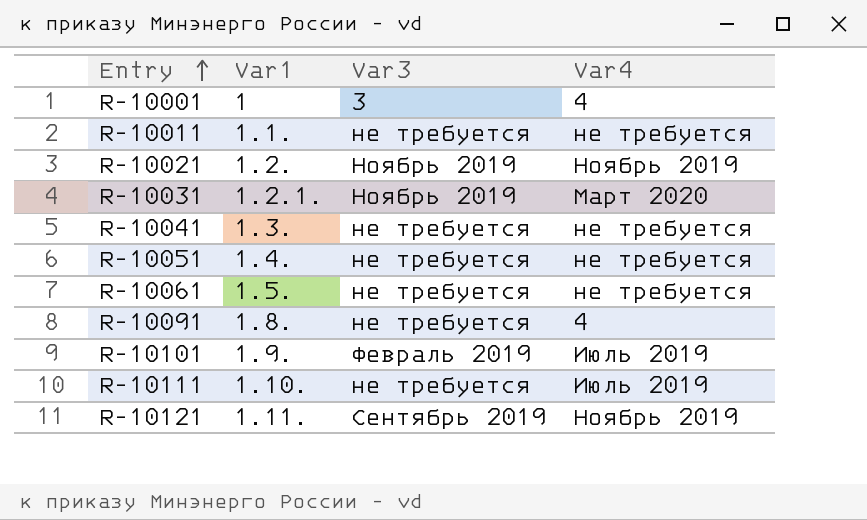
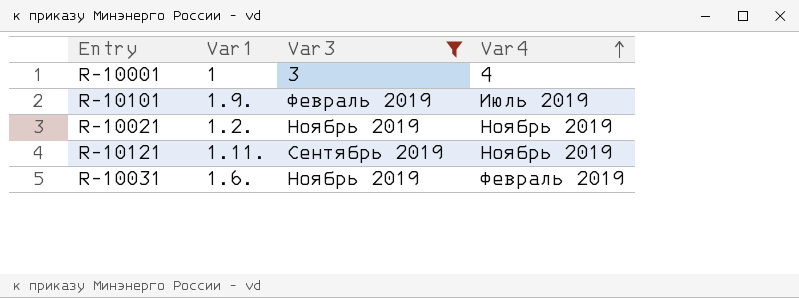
filter: none -> Var3 != не требуется
row order: Entry ascending -> Var4 ascending
R-10031 | Var1: 1.2.1. -> 1.6.
R-10031 | Var4: Март 2020 -> Февраль 2019

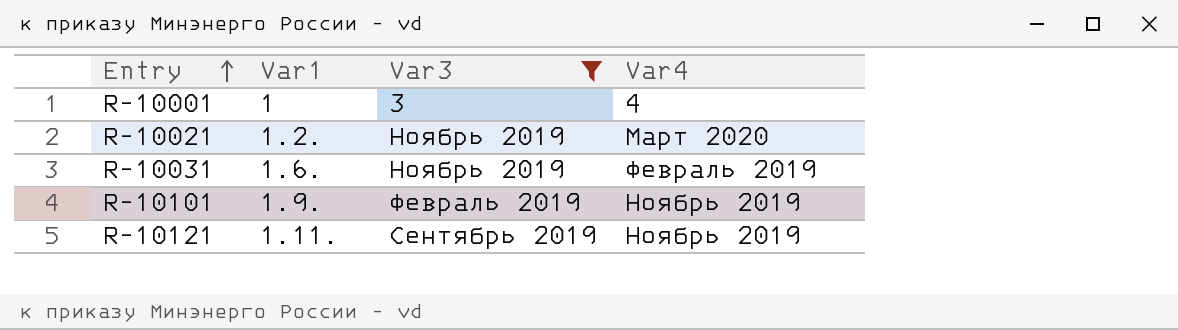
row order: Var4 ascending -> Entry ascending
R-10021 | Var4: Ноябрь 2019 -> Март 2020
R-10101 | Var4: Июль 2019 -> Ноябрь 2019

